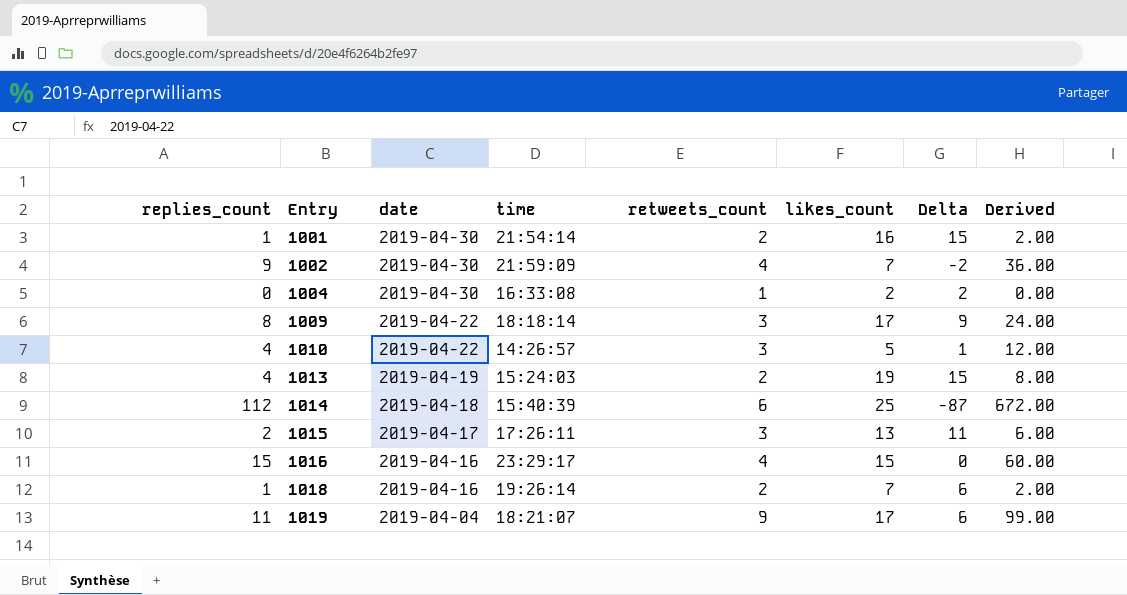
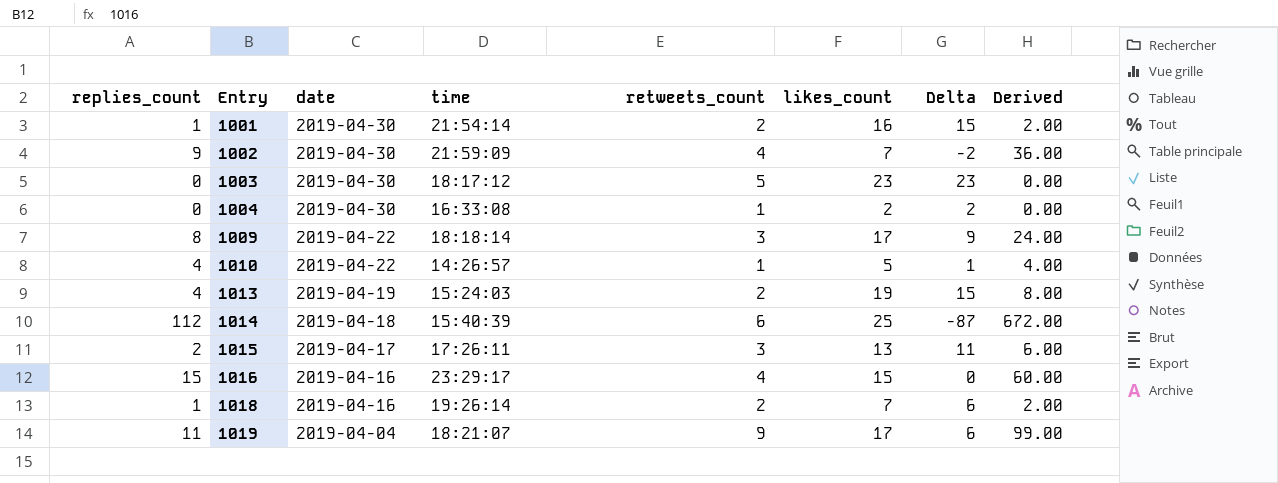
row 1003: none -> 0 | 2019-04-30 | 18:17:12 | 5 | 23 | 23 | 0.00
1010 | retweets_count: 3 -> 1
1010 | Derived: 12.00 -> 4.00

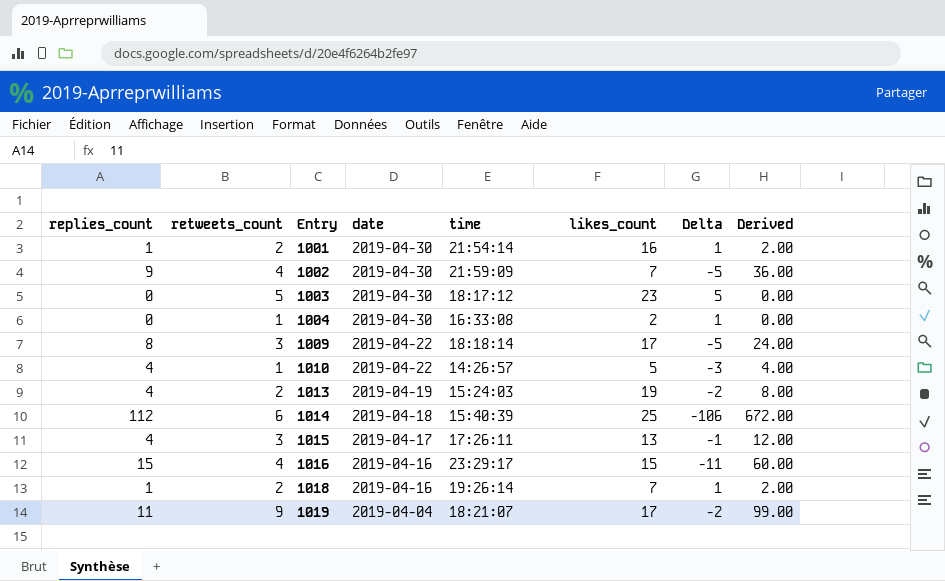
column retweets_count | position: 5 -> 2
column Delta | formula: [likes_count] - [replies_count] -> [retweets_count] - [replies_count]
1015 | replies_count: 2 -> 4
1015 | Derived: 6.00 -> 12.00

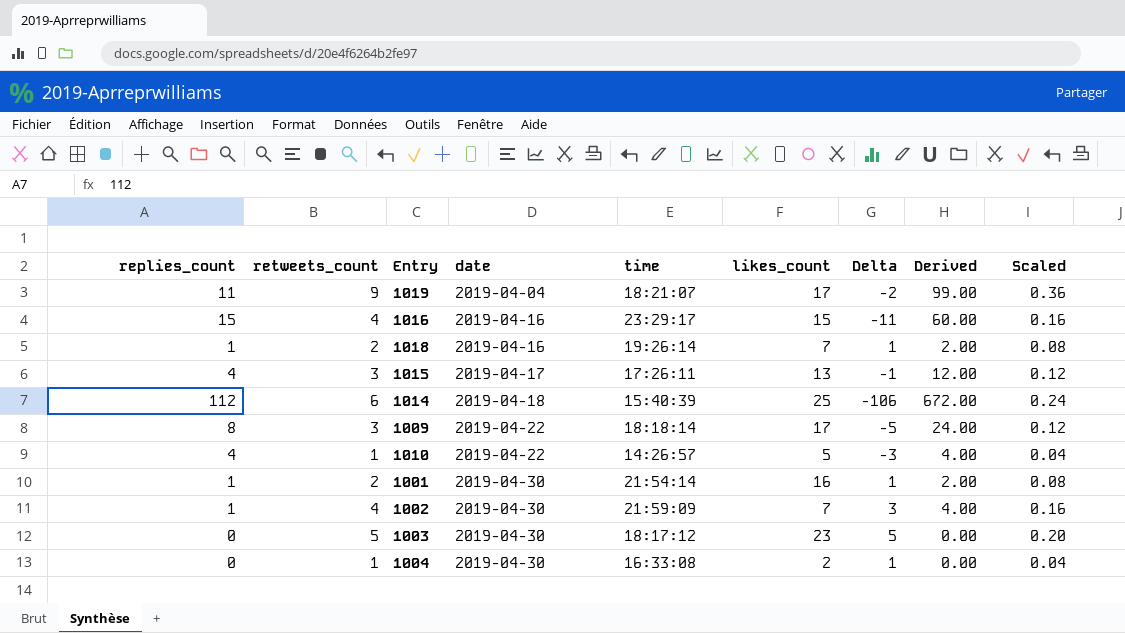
row order: Entry ascending -> date ascending
column Scaled | formula: none -> [retweets_count] * 0.04
row 1013: 4 | 2 | 2019-04-19 | 15:24:03 | 19 | -2 | 8.00 -> none
1002 | replies_count: 9 -> 1
1002 | Delta: -5 -> 3
1002 | Derived: 36.00 -> 4.00

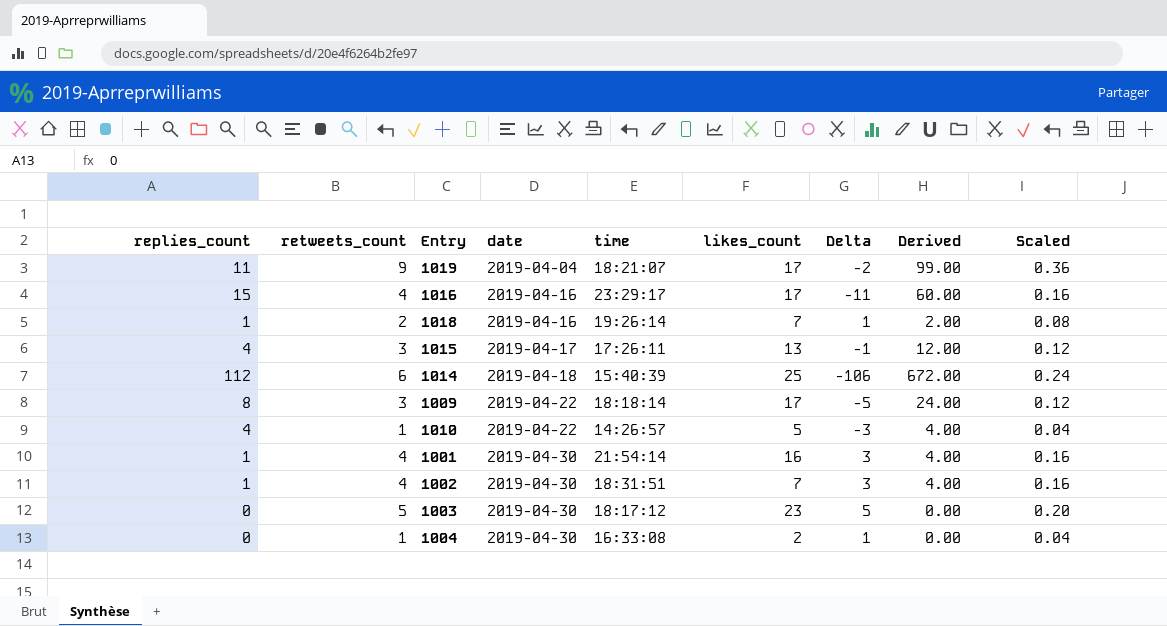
1016 | likes_count: 15 -> 17
1001 | retweets_count: 2 -> 4
1001 | Delta: 1 -> 3
1001 | Derived: 2.00 -> 4.00
1001 | Scaled: 0.08 -> 0.16
1002 | time: 21:59:09 -> 18:31:51

